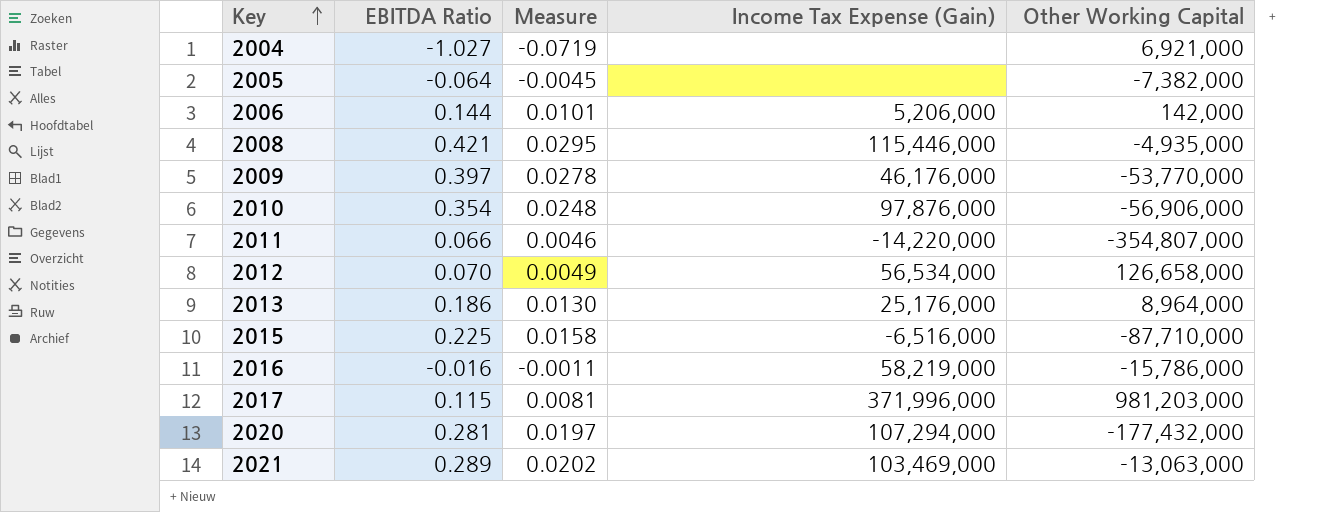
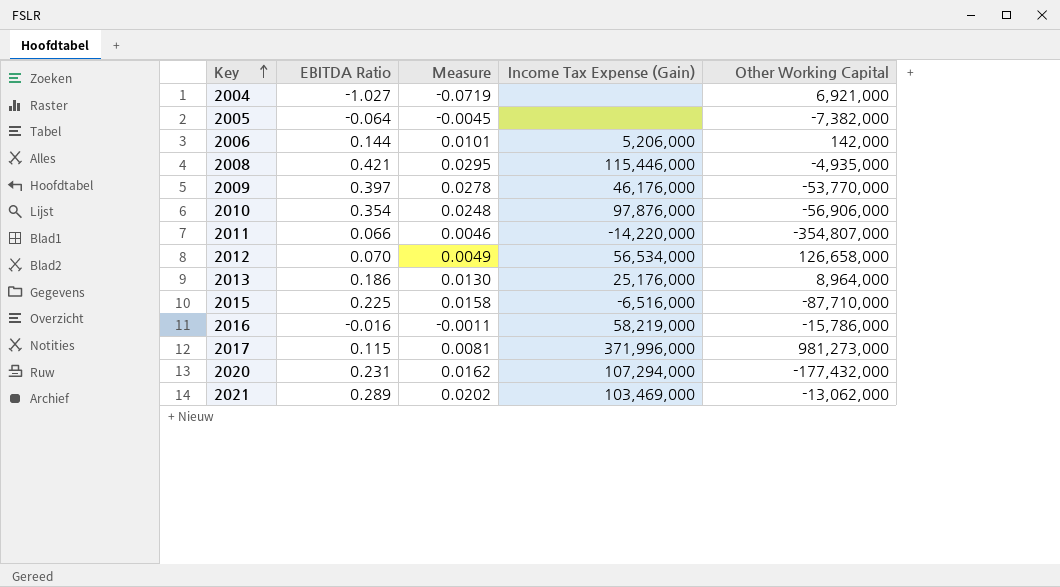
2017 | Other Working Capital: 981,203,000 -> 981,273,000
2020 | EBITDA Ratio: 0.281 -> 0.231
2020 | Measure: 0.0197 -> 0.0162
2021 | Other Working Capital: -13,063,000 -> -13,062,000

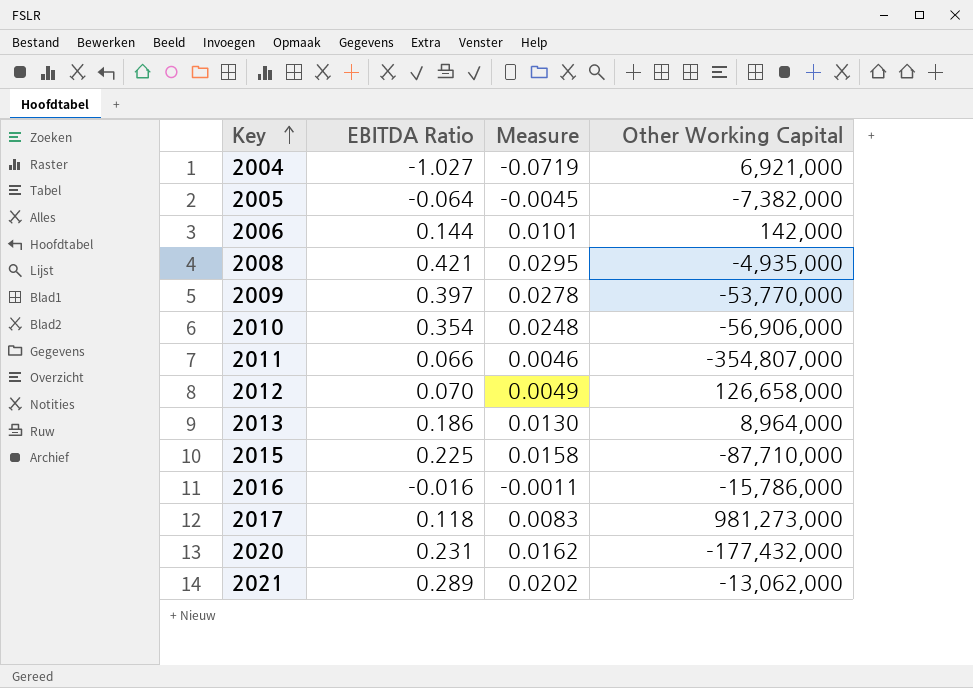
column Income Tax Expense (Gain) | position: 4 -> none
2017 | EBITDA Ratio: 0.115 -> 0.118
2017 | Measure: 0.0081 -> 0.0083

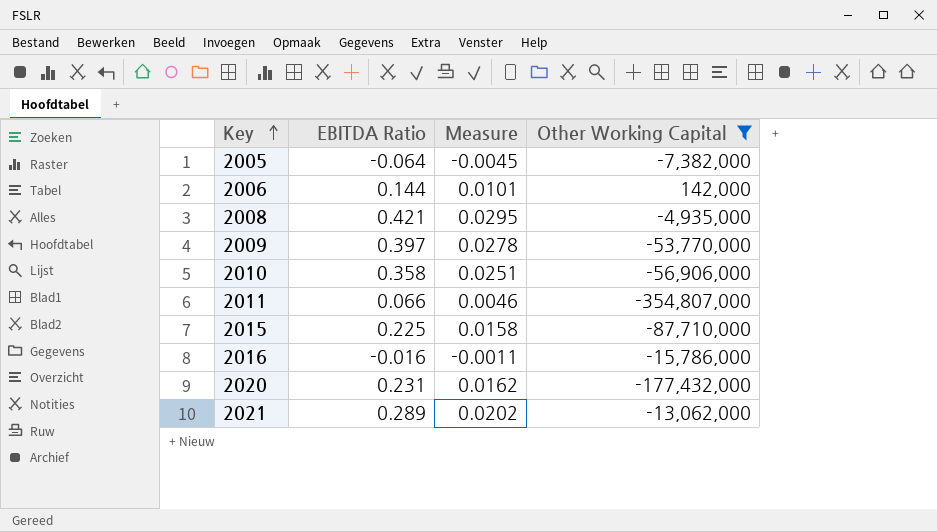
filter: none -> Other Working Capital <= 142,000
2010 | EBITDA Ratio: 0.354 -> 0.358
2010 | Measure: 0.0248 -> 0.0251

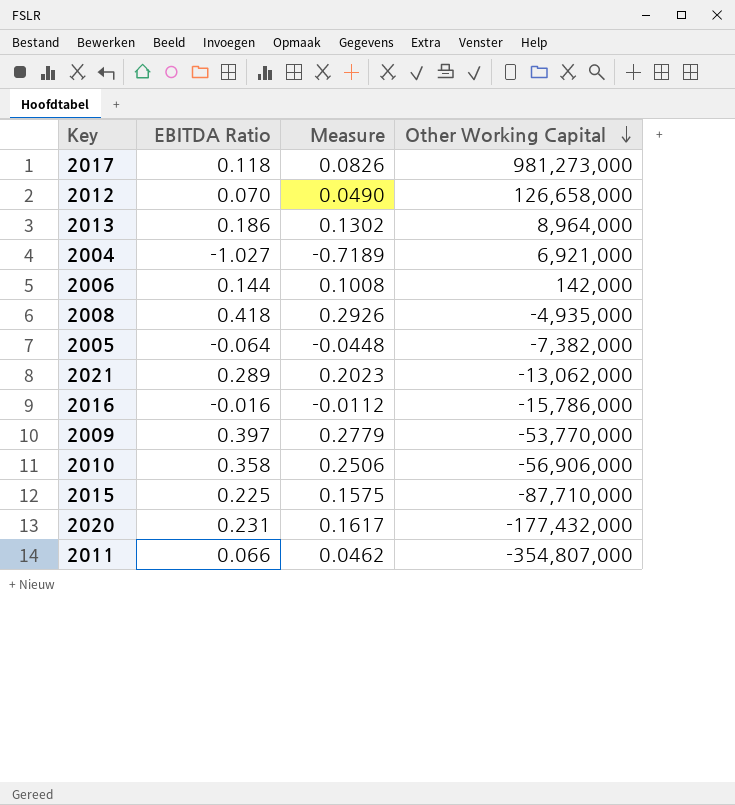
filter: Other Working Capital <= 142,000 -> none
row order: Key ascending -> Other Working Capital descending
column Measure | formula: [EBITDA Ratio] * 0.07 -> [EBITDA Ratio] * 0.7
2008 | EBITDA Ratio: 0.421 -> 0.418

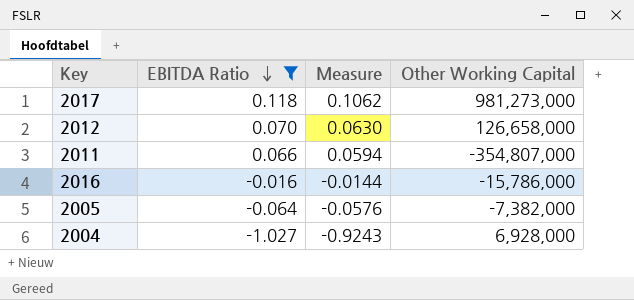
filter: none -> EBITDA Ratio <= 0.118
row order: Other Working Capital descending -> EBITDA Ratio descending
column Measure | formula: [EBITDA Ratio] * 0.7 -> [EBITDA Ratio] * 0.9
2004 | Other Working Capital: 6,921,000 -> 6,928,000

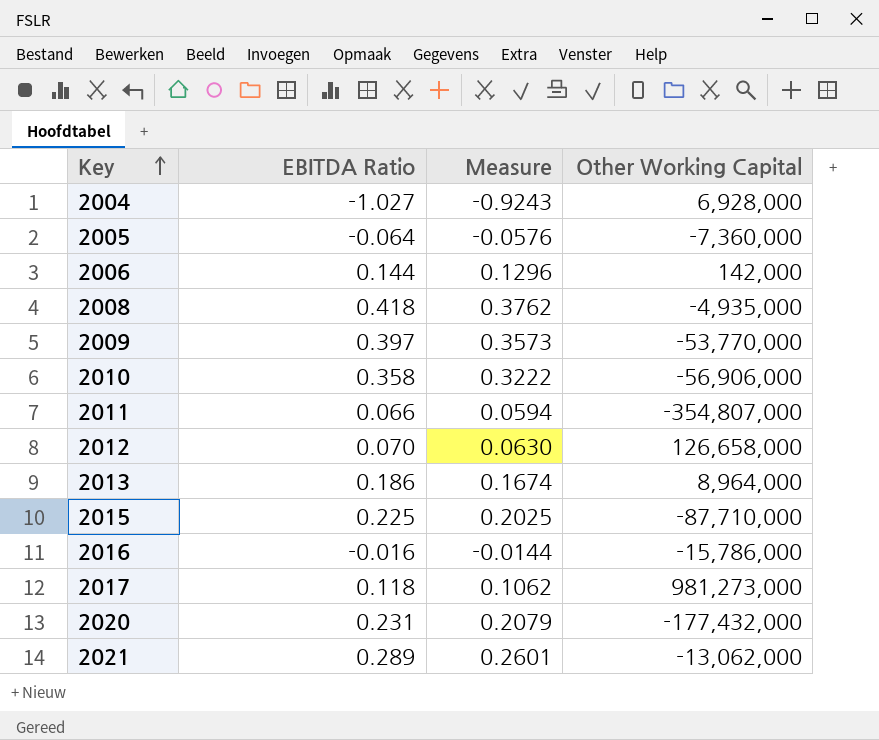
filter: EBITDA Ratio <= 0.118 -> none
row order: EBITDA Ratio descending -> Key ascending
2005 | Other Working Capital: -7,382,000 -> -7,360,000

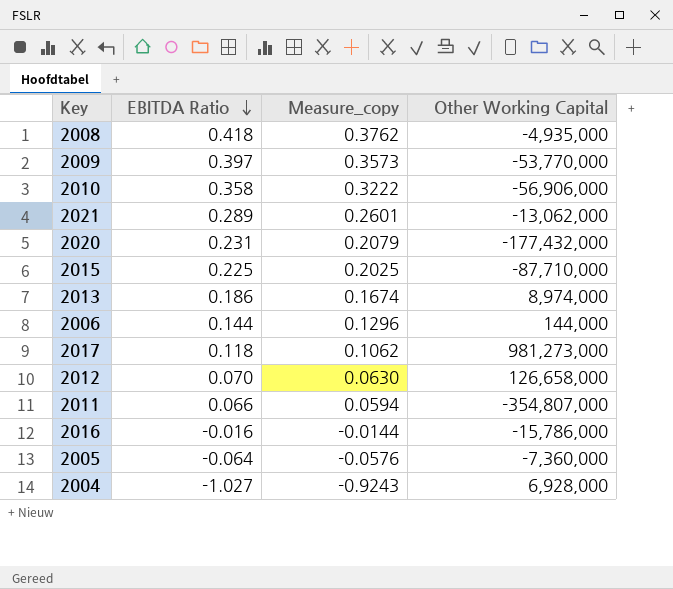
row order: Key ascending -> EBITDA Ratio descending
column name: Measure -> Measure_copy
2013 | Other Working Capital: 8,964,000 -> 8,974,000
2006 | Other Working Capital: 142,000 -> 144,000

